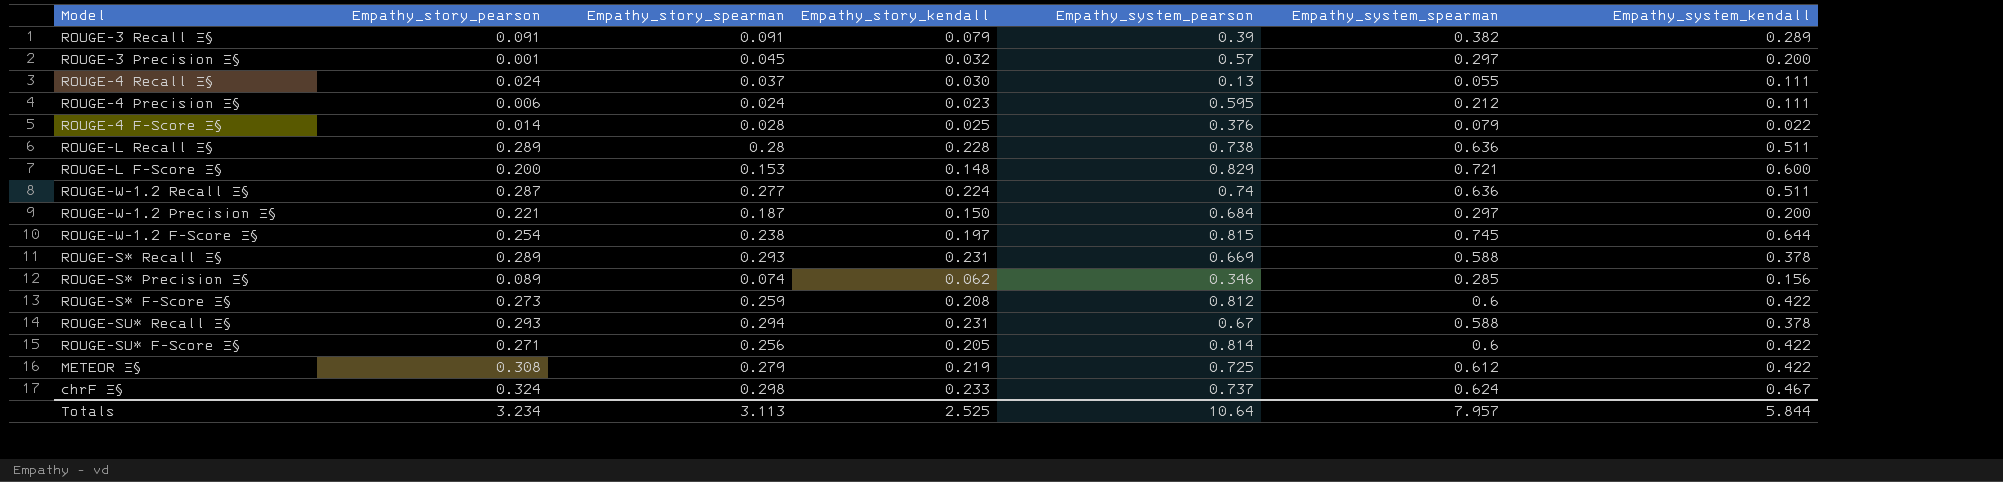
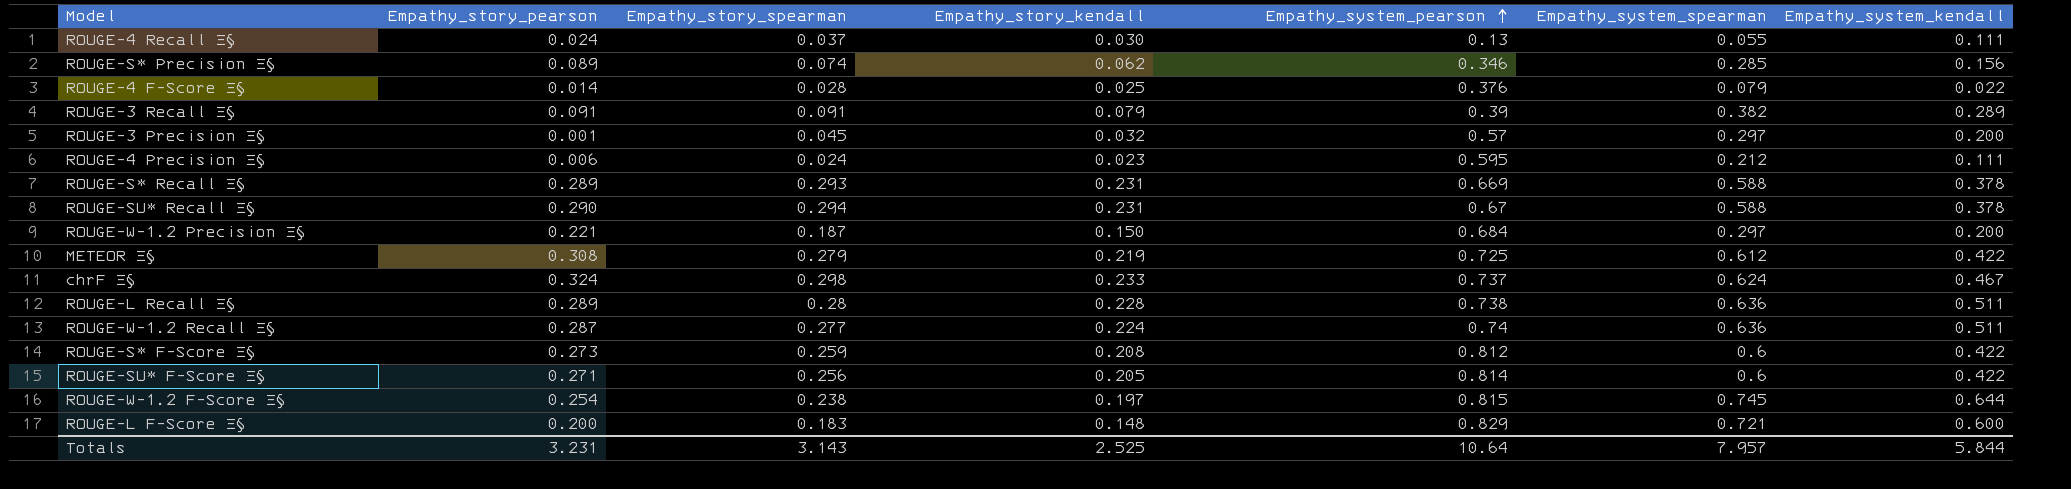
row order: none -> Empathy_system_pearson ascending
ROUGE-SU* Recall Ξ§ | Empathy_story_pearson: 0.293 -> 0.290
ROUGE-L F-Score Ξ§ | Empathy_story_spearman: 0.153 -> 0.183
Totals | Empathy_story_pearson: 3.234 -> 3.231
Totals | Empathy_story_spearman: 3.113 -> 3.143

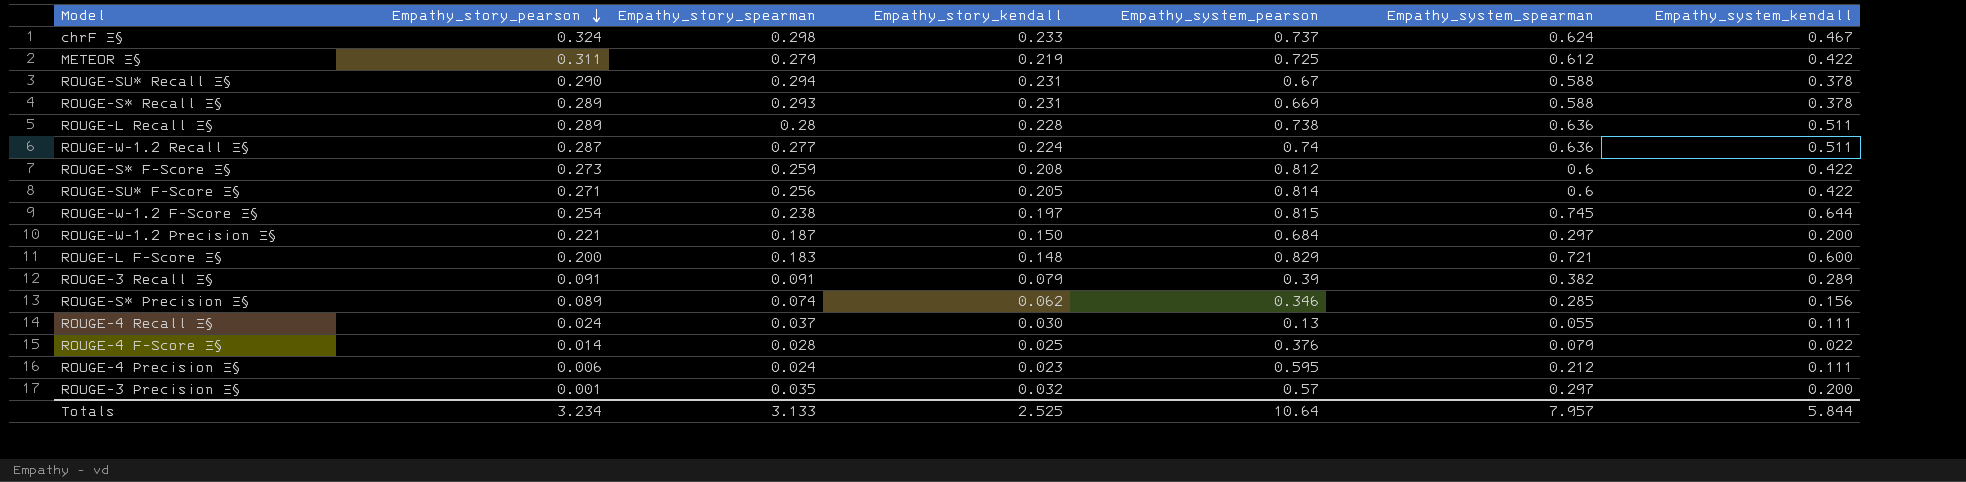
row order: Empathy_system_pearson ascending -> Empathy_story_pearson descending
METEOR Ξ§ | Empathy_story_pearson: 0.308 -> 0.311
ROUGE-3 Precision Ξ§ | Empathy_story_spearman: 0.045 -> 0.035
Totals | Empathy_story_pearson: 3.231 -> 3.234
Totals | Empathy_story_spearman: 3.143 -> 3.133

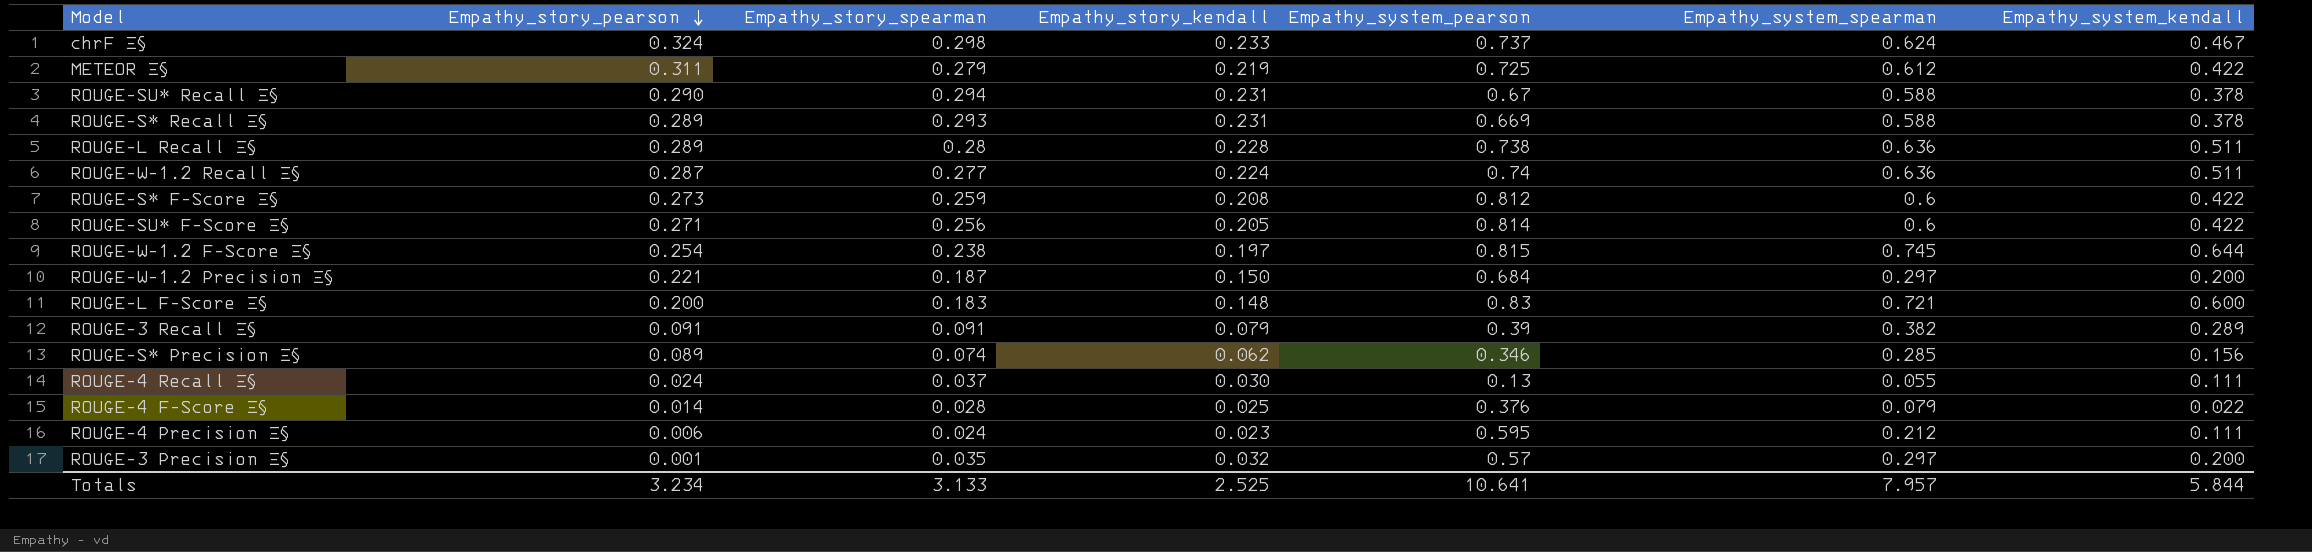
ROUGE-L F-Score Ξ§ | Empathy_system_pearson: 0.829 -> 0.83
Totals | Empathy_system_pearson: 10.64 -> 10.641

